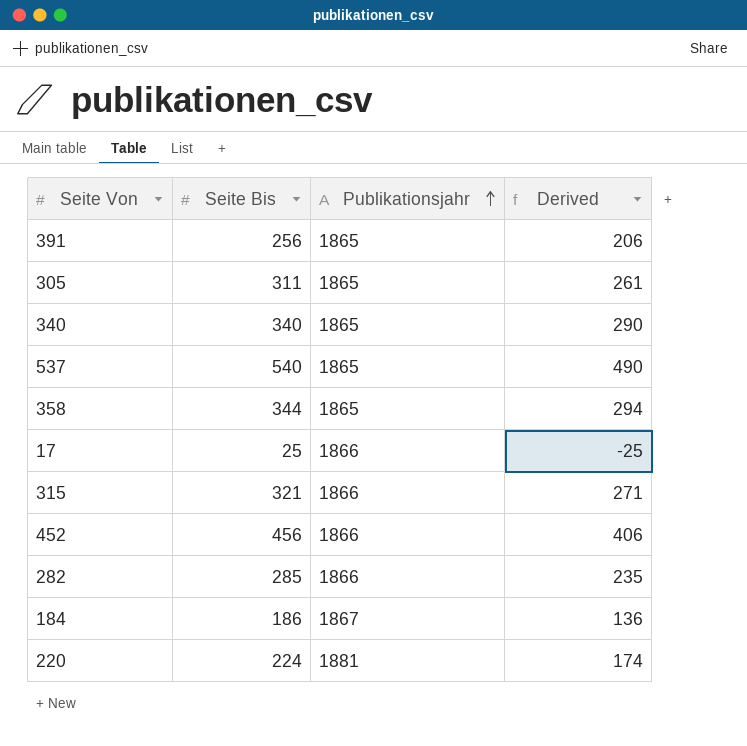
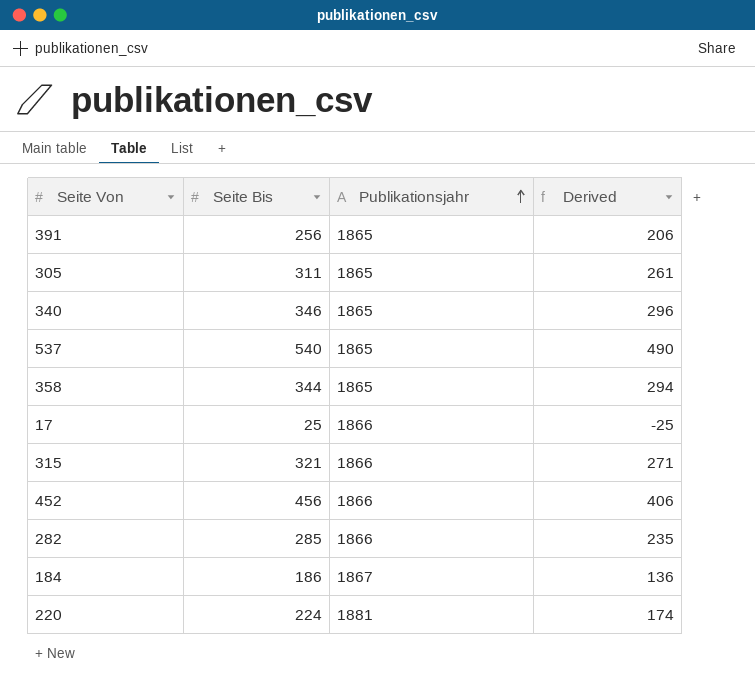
340 | Seite Bis: 340 -> 346
340 | Derived: 290 -> 296

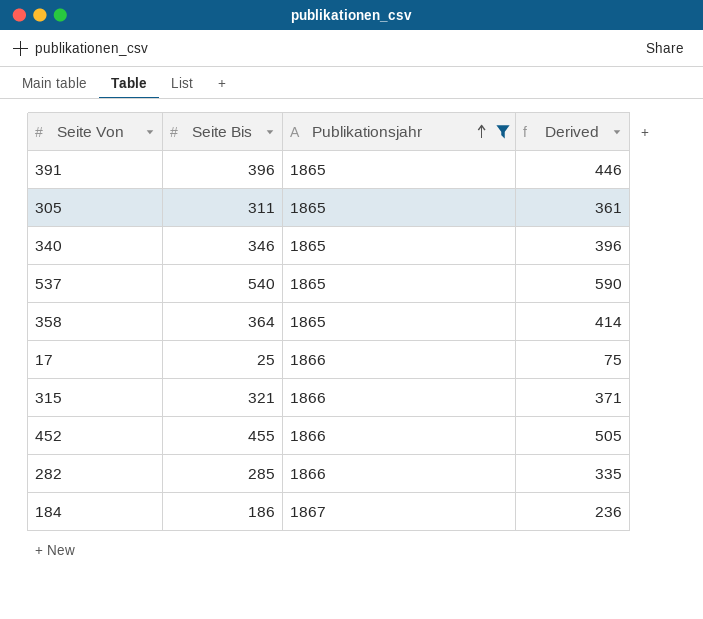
filter: none -> Publikationsjahr != 1881
column Derived | formula: [Seite Bis] - 50 -> [Seite Bis] + 50
391 | Seite Bis: 256 -> 396
358 | Seite Bis: 344 -> 364
452 | Seite Bis: 456 -> 455

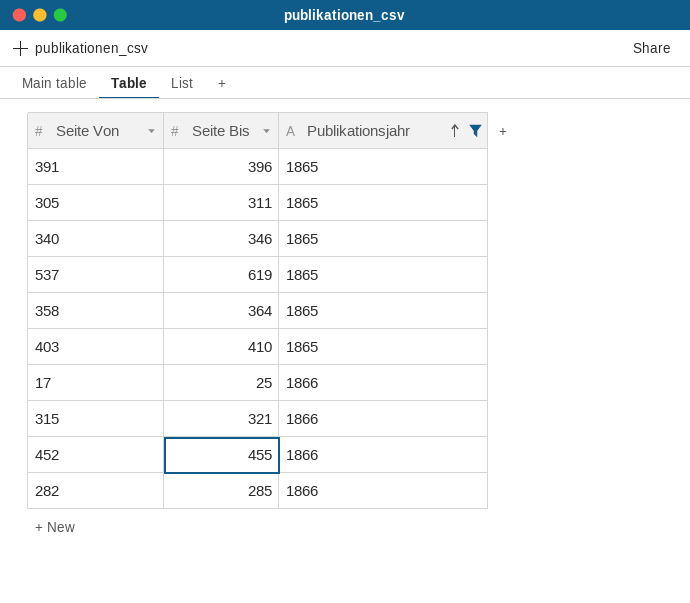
column Derived | formula: [Seite Bis] + 50 -> none
row 184: 186 | 1867 | 236 -> none
537 | Seite Bis: 540 -> 619
row 403: none -> 410 | 1865

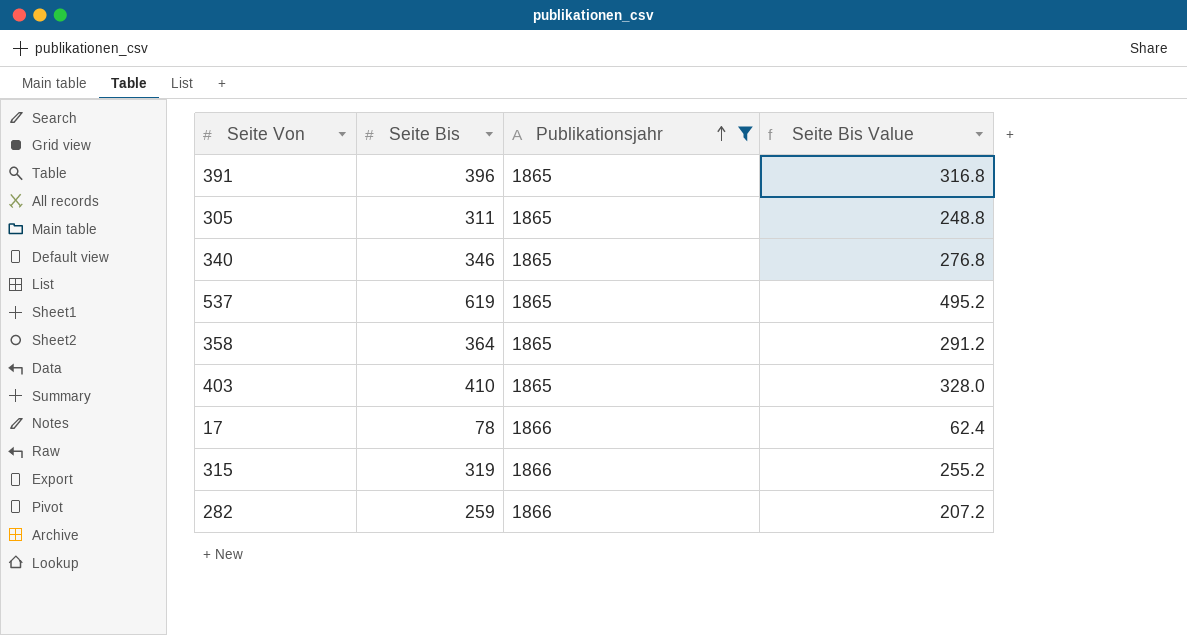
column Seite Bis Value | formula: none -> [Seite Bis] * 0.8
row 452: 455 | 1866 -> none
17 | Seite Bis: 25 -> 78
315 | Seite Bis: 321 -> 319
282 | Seite Bis: 285 -> 259

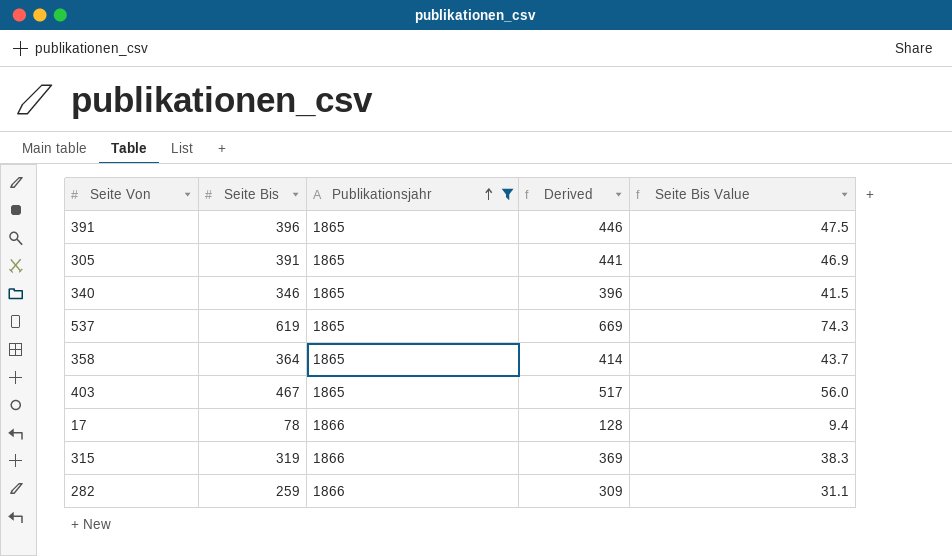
column Derived | formula: none -> [Seite Bis] + 50
column Seite Bis Value | formula: [Seite Bis] * 0.8 -> [Seite Bis] * 0.12
305 | Seite Bis: 311 -> 391
403 | Seite Bis: 410 -> 467

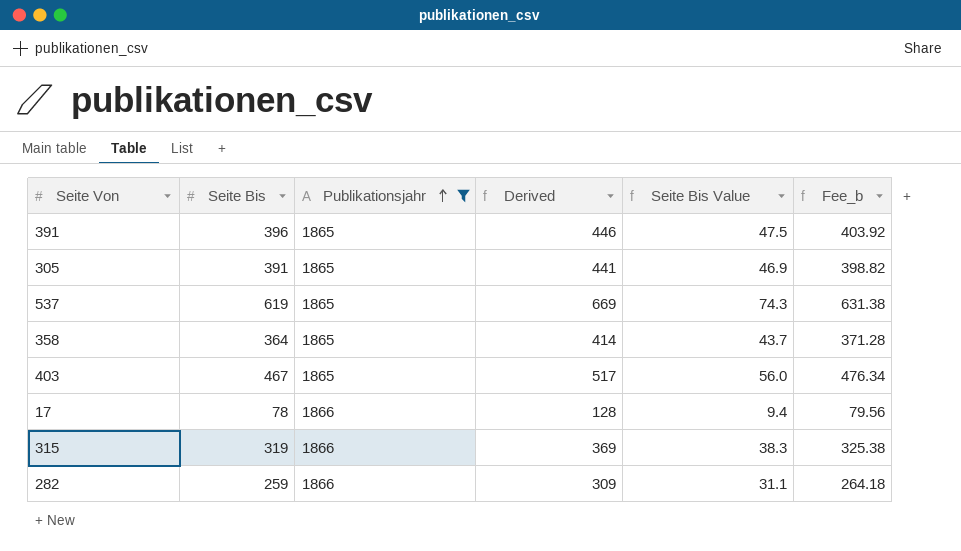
column Fee_b | formula: none -> [Seite Bis] * 1.02
row 340: 346 | 1865 | 396 | 41.5 -> none

